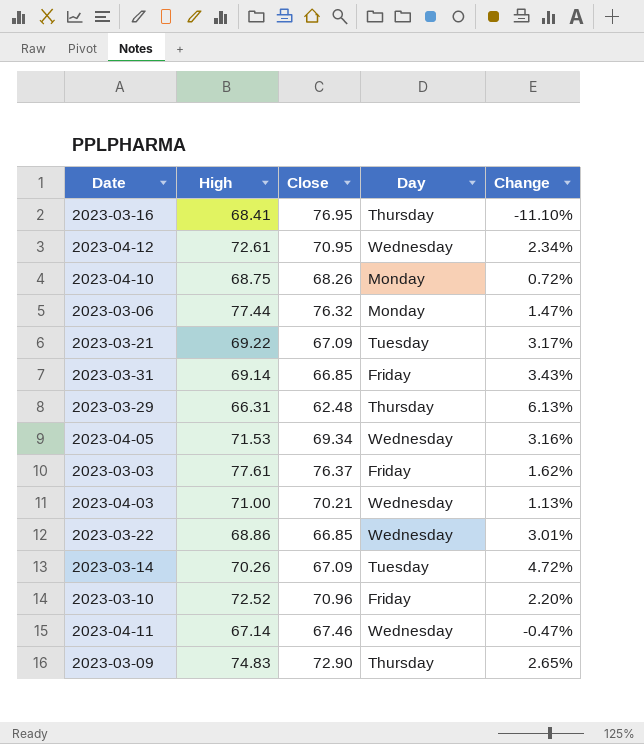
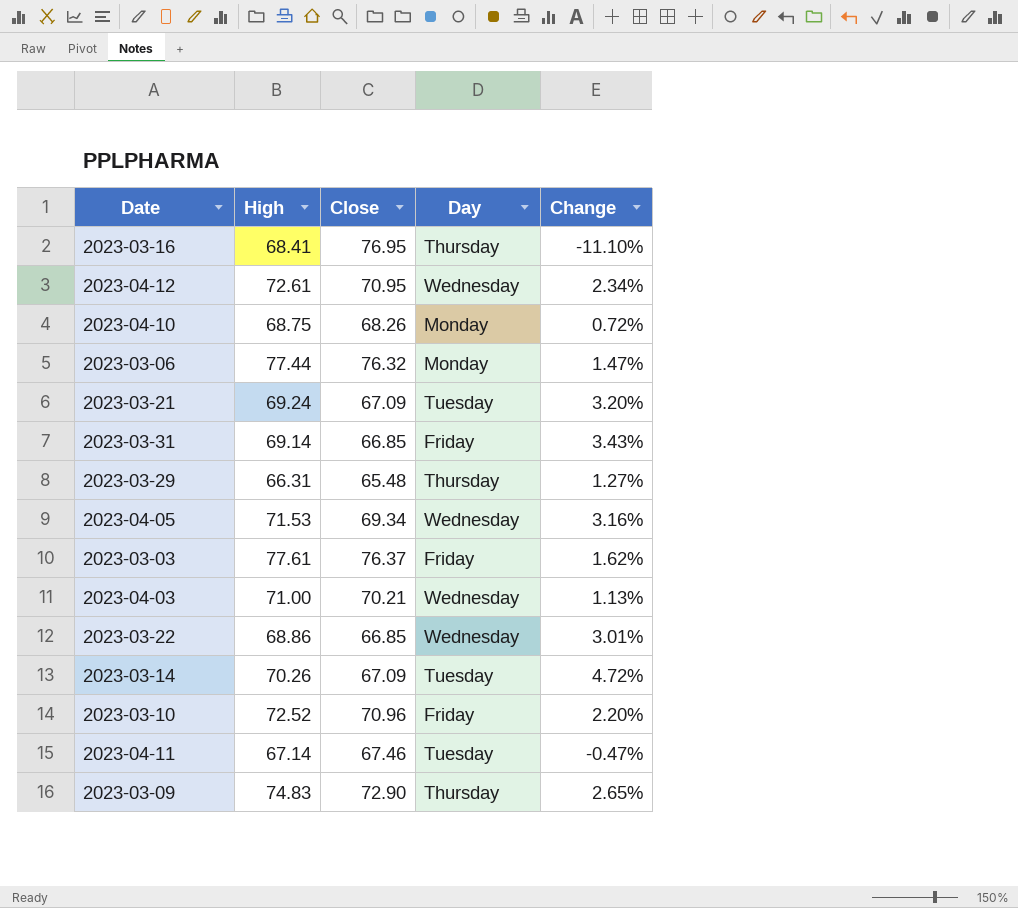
2023-03-21 | High: 69.22 -> 69.24
2023-03-21 | Change: 3.17% -> 3.20%
2023-03-29 | Close: 62.48 -> 65.48
2023-03-29 | Change: 6.13% -> 1.27%
2023-04-11 | Day: Wednesday -> Tuesday

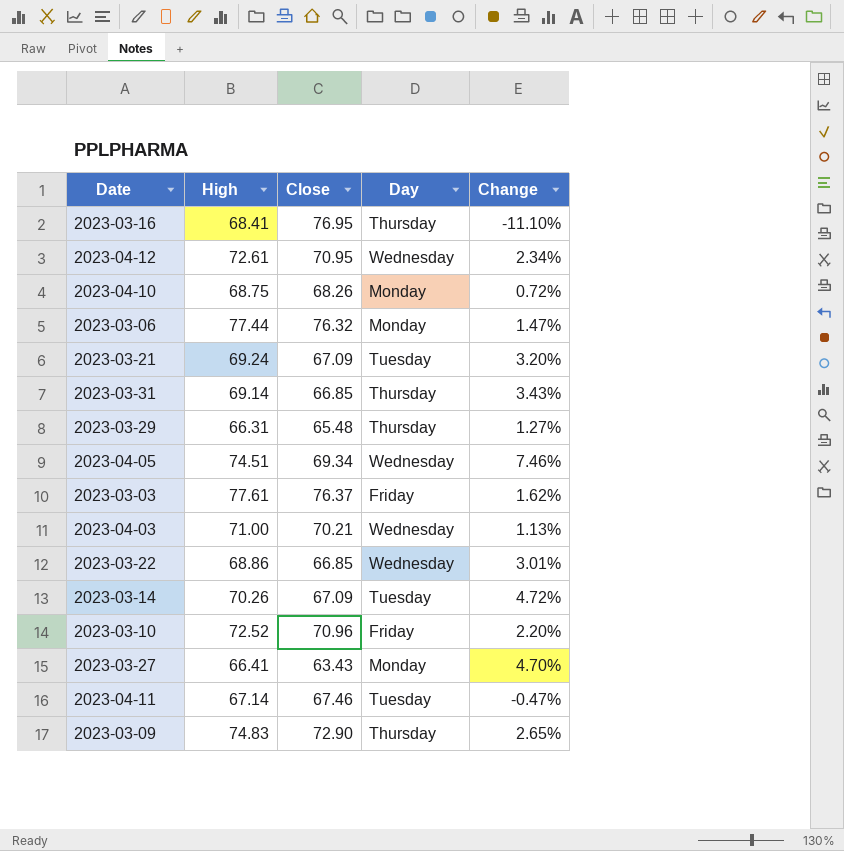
2023-03-31 | Day: Friday -> Thursday
2023-04-05 | High: 71.53 -> 74.51
2023-04-05 | Change: 3.16% -> 7.46%
row 2023-03-27: none -> 66.41 | 63.43 | Monday | 4.70%

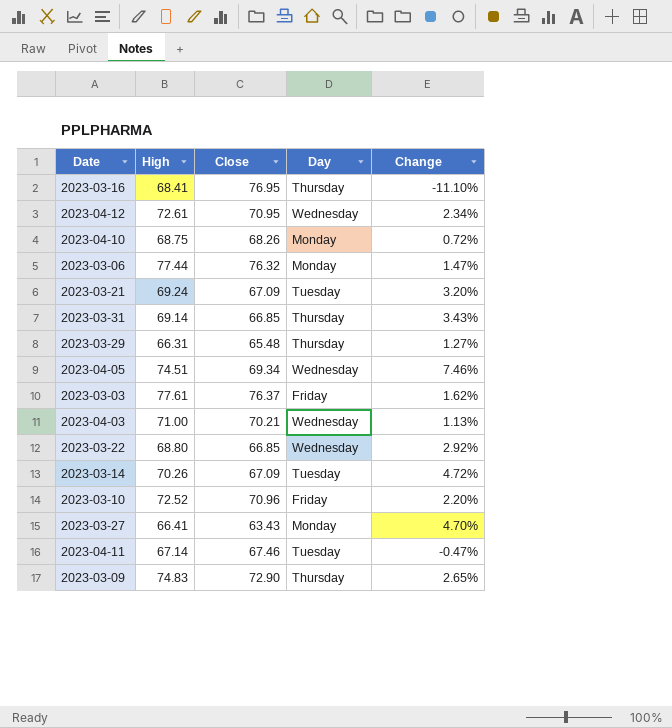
2023-03-22 | High: 68.86 -> 68.80
2023-03-22 | Change: 3.01% -> 2.92%

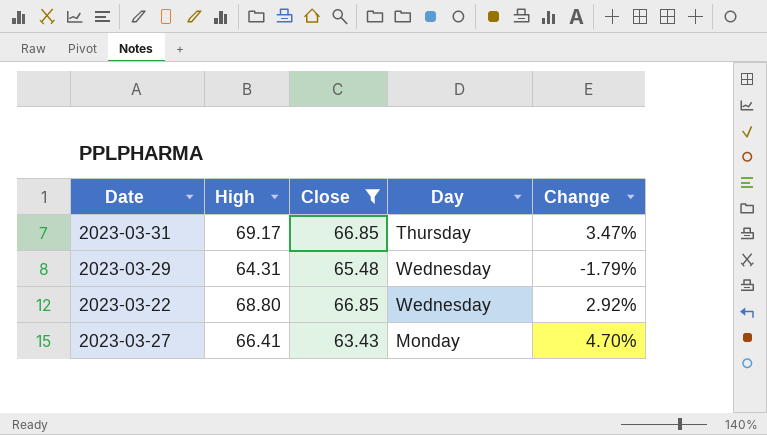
filter: none -> Close <= 66.85
2023-03-31 | High: 69.14 -> 69.17
2023-03-31 | Change: 3.43% -> 3.47%
2023-03-29 | High: 66.31 -> 64.31
2023-03-29 | Day: Thursday -> Wednesday
2023-03-29 | Change: 1.27% -> -1.79%

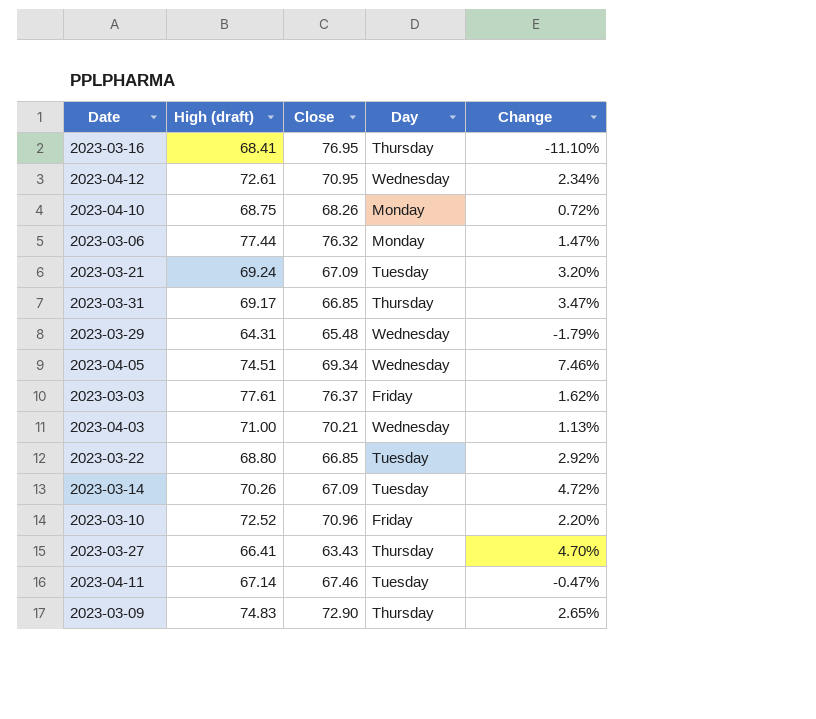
filter: Close <= 66.85 -> none
column name: High -> High (draft)
2023-03-22 | Day: Wednesday -> Tuesday
2023-03-27 | Day: Monday -> Thursday

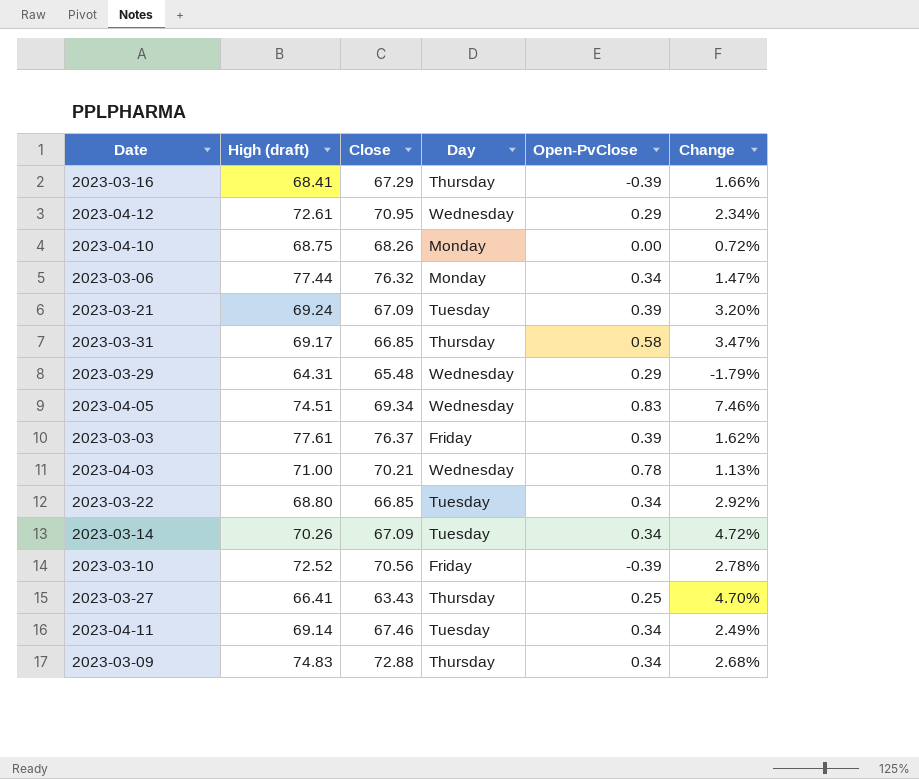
column Open-PvClose | position: none -> 5
2023-03-16 | Close: 76.95 -> 67.29
2023-03-16 | Change: -11.10% -> 1.66%
2023-03-10 | Close: 70.96 -> 70.56
2023-03-10 | Change: 2.20% -> 2.78%
2023-04-11 | High (draft): 67.14 -> 69.14
2023-04-11 | Change: -0.47% -> 2.49%
2023-03-09 | Close: 72.90 -> 72.88
2023-03-09 | Change: 2.65% -> 2.68%

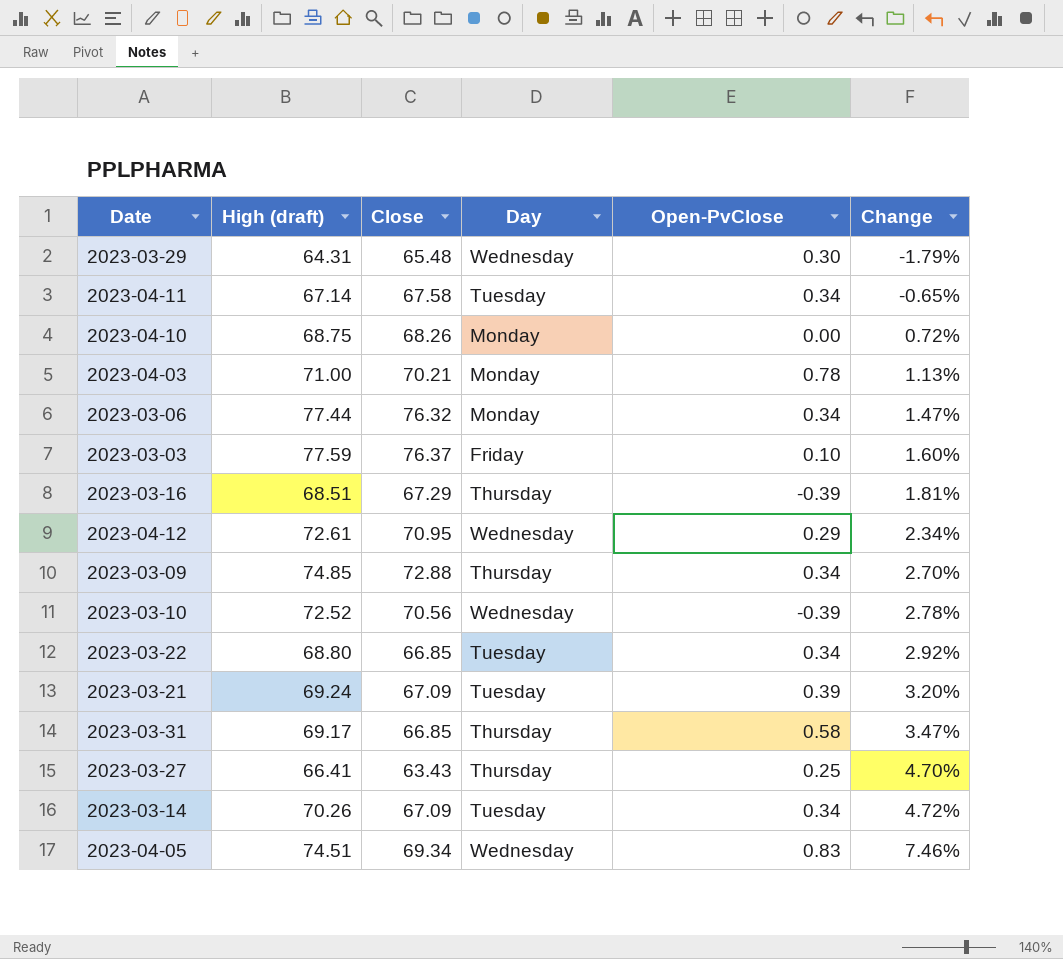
row order: none -> Change ascending
2023-03-29 | Open-PvClose: 0.29 -> 0.30
2023-04-11 | High (draft): 69.14 -> 67.14
2023-04-11 | Close: 67.46 -> 67.58
2023-04-11 | Change: 2.49% -> -0.65%
2023-04-03 | Day: Wednesday -> Monday
2023-03-03 | High (draft): 77.61 -> 77.59
2023-03-03 | Open-PvClose: 0.39 -> 0.10
2023-03-03 | Change: 1.62% -> 1.60%
2023-03-16 | High (draft): 68.41 -> 68.51
2023-03-16 | Change: 1.66% -> 1.81%
2023-03-09 | High (draft): 74.83 -> 74.85
2023-03-09 | Change: 2.68% -> 2.70%
2023-03-10 | Day: Friday -> Wednesday

